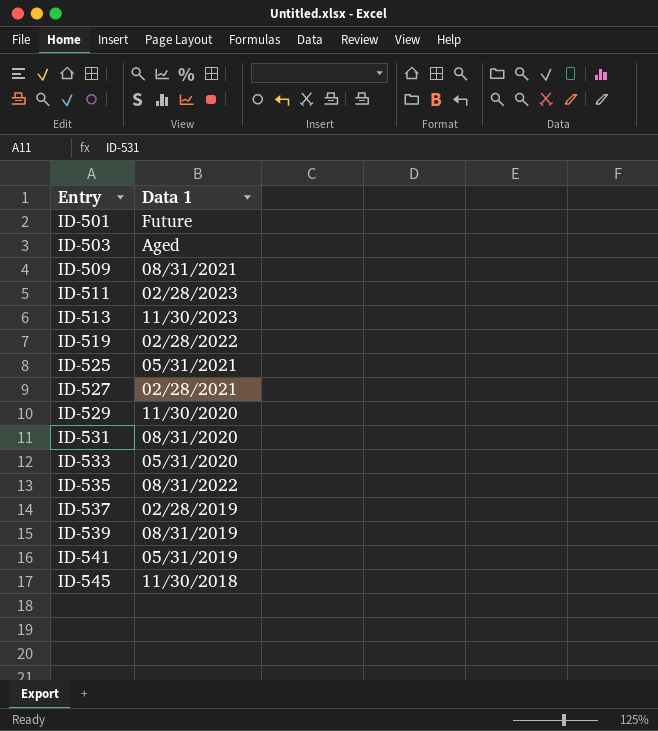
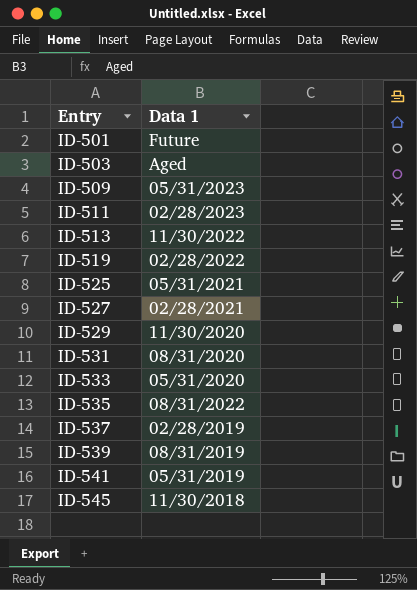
ID-509 | Data 1: 08/31/2021 -> 05/31/2023
ID-513 | Data 1: 11/30/2023 -> 11/30/2022

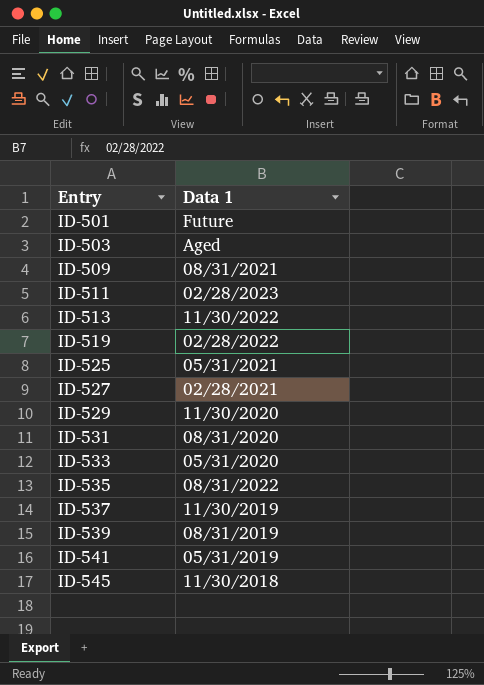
ID-509 | Data 1: 05/31/2023 -> 08/31/2021
ID-537 | Data 1: 02/28/2019 -> 11/30/2019

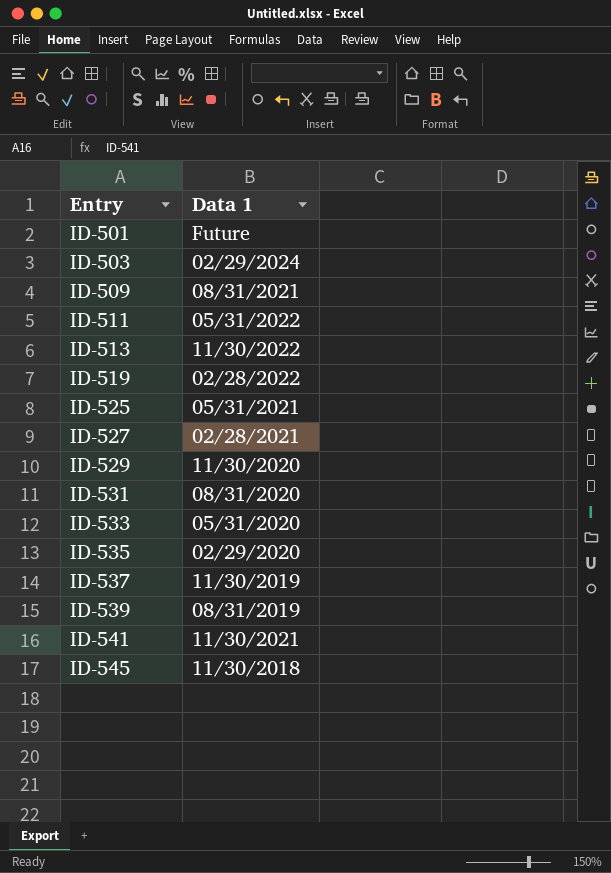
ID-503 | Data 1: Aged -> 02/29/2024
ID-511 | Data 1: 02/28/2023 -> 05/31/2022
ID-535 | Data 1: 08/31/2022 -> 02/29/2020
ID-541 | Data 1: 05/31/2019 -> 11/30/2021

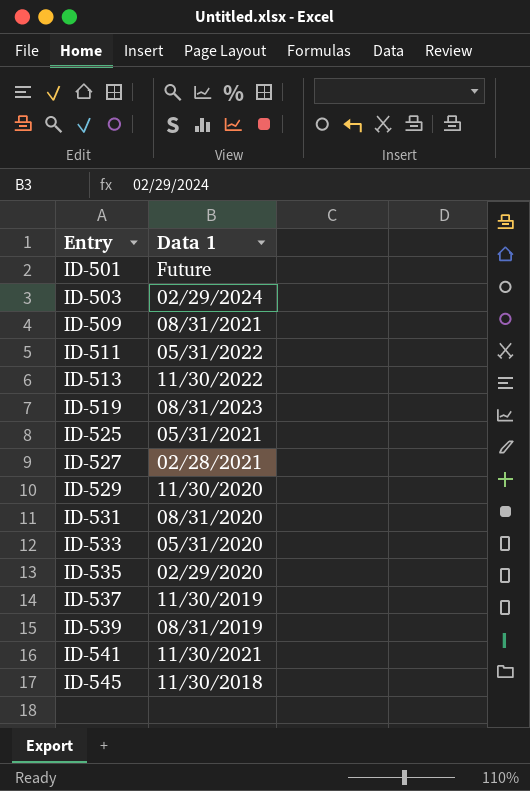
ID-519 | Data 1: 02/28/2022 -> 08/31/2023

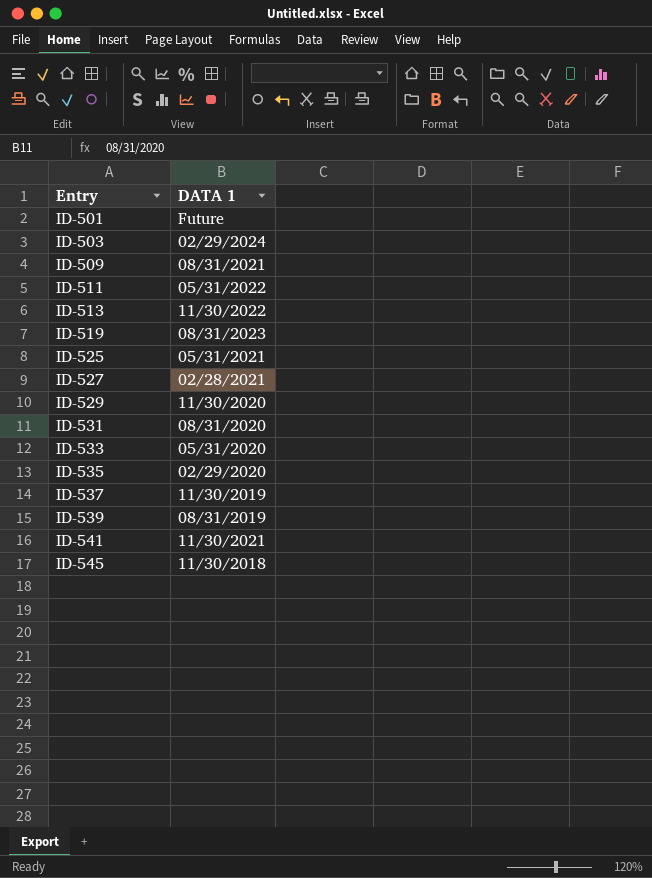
column name: Data 1 -> DATA 1

